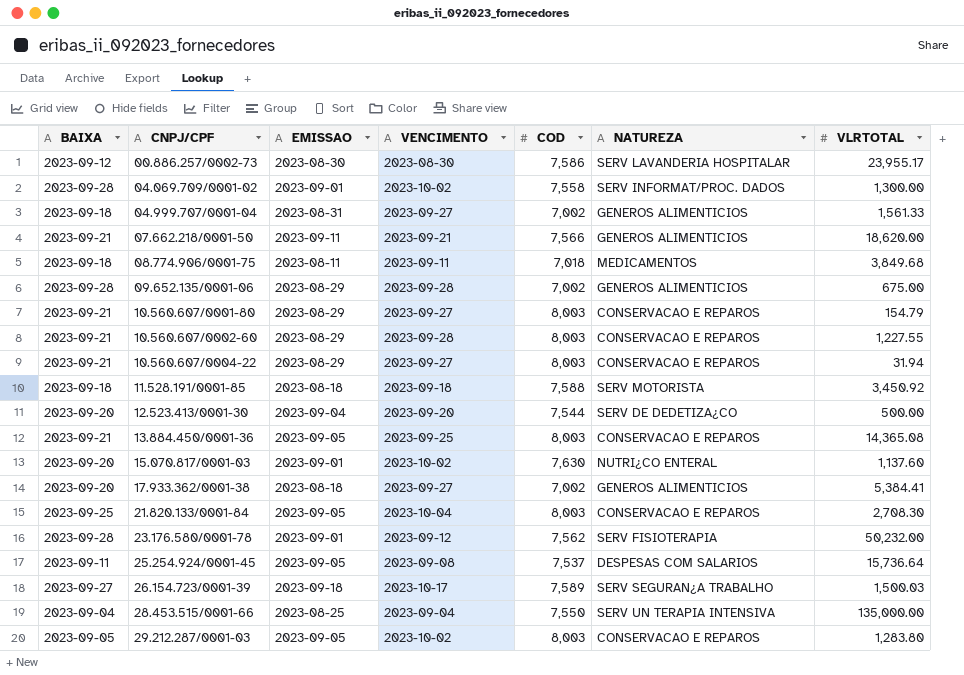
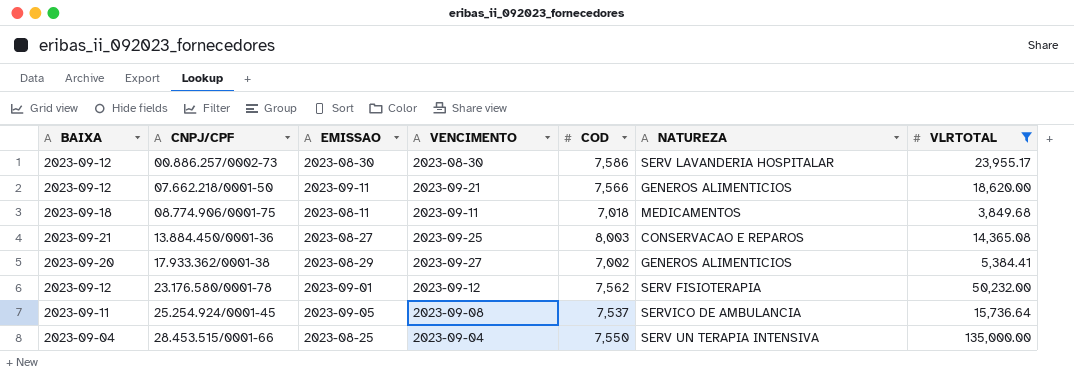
filter: none -> VLRTOTAL >= 3,849.68
07.662.218/0001-50 | BAIXA: 2023-09-21 -> 2023-09-12
13.884.450/0001-36 | EMISSAO: 2023-09-05 -> 2023-08-27
17.933.362/0001-38 | EMISSAO: 2023-08-18 -> 2023-08-29
23.176.580/0001-78 | BAIXA: 2023-09-28 -> 2023-09-12
25.254.924/0001-45 | NATUREZA: DESPESAS COM SALARIOS -> SERVICO DE AMBULANCIA

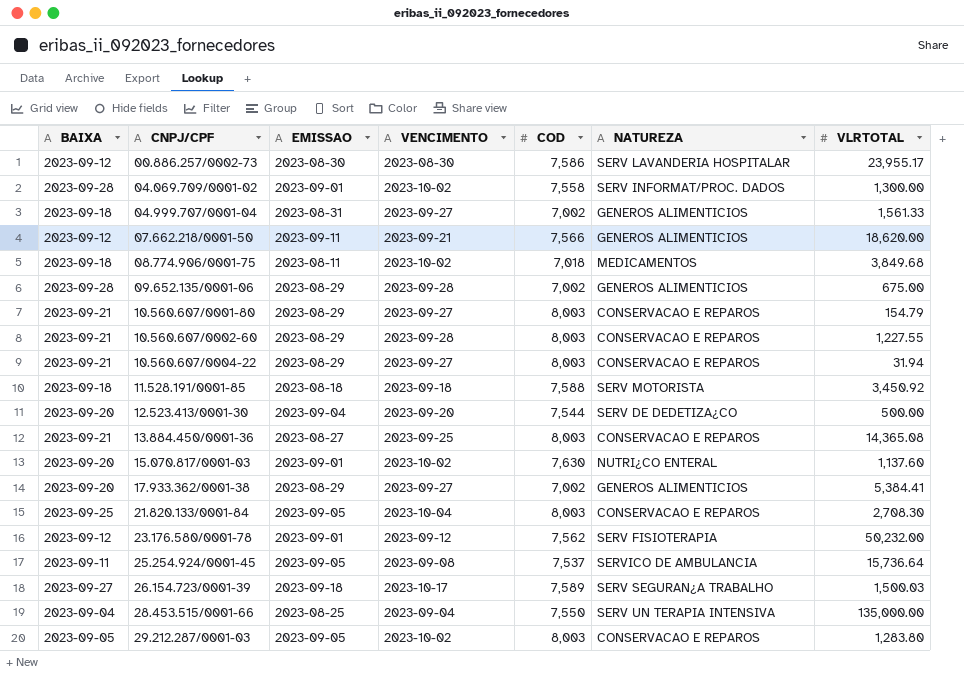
filter: VLRTOTAL >= 3,849.68 -> none
08.774.906/0001-75 | VENCIMENTO: 2023-09-11 -> 2023-10-02

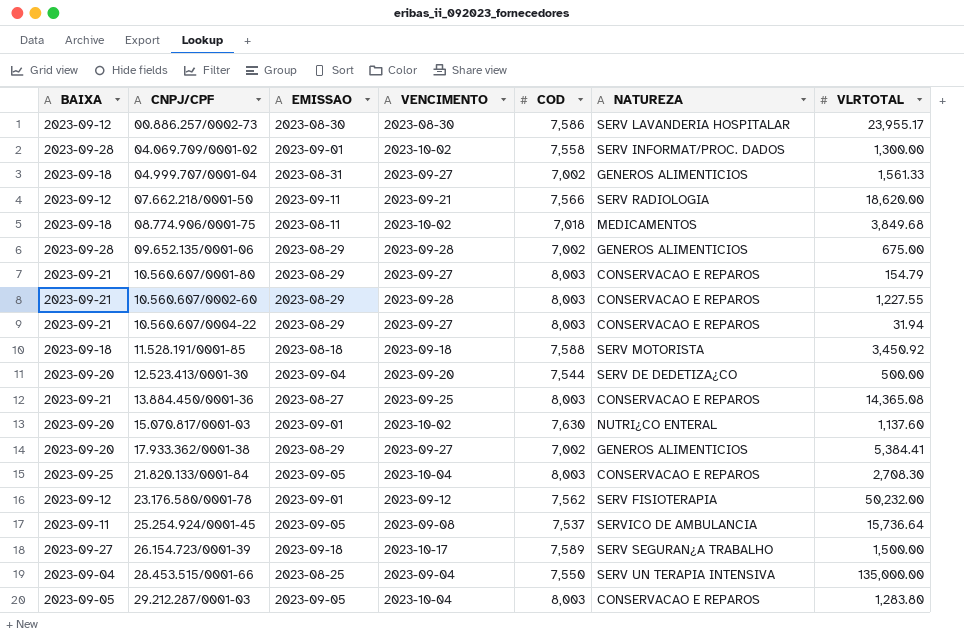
07.662.218/0001-50 | NATUREZA: GENEROS ALIMENTICIOS -> SERV RADIOLOGIA
26.154.723/0001-39 | VLRTOTAL: 1,500.03 -> 1,500.00
29.212.287/0001-03 | VENCIMENTO: 2023-10-02 -> 2023-10-04

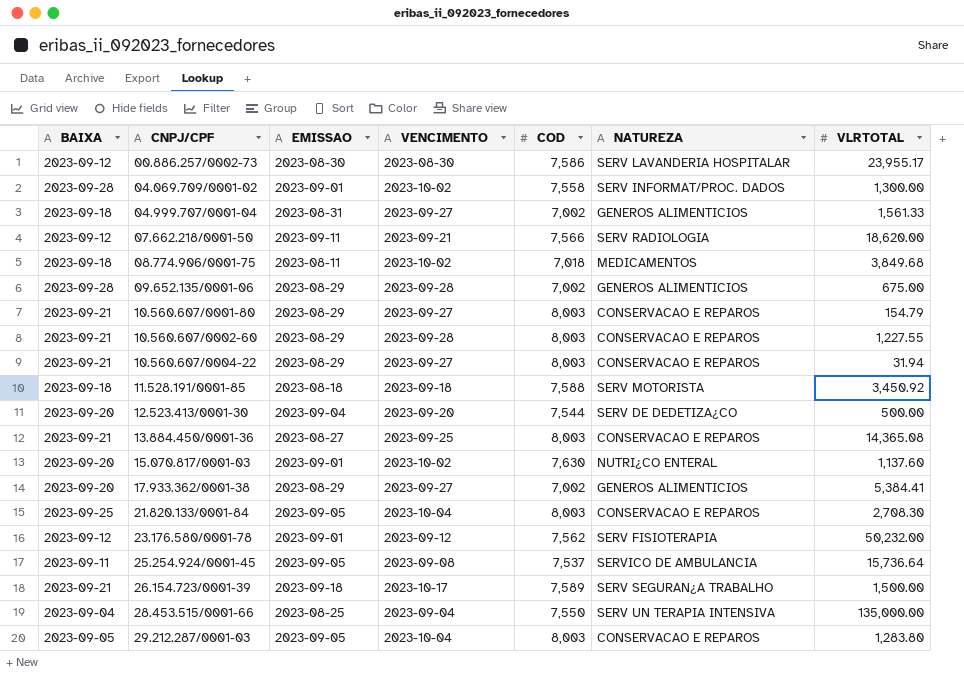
26.154.723/0001-39 | BAIXA: 2023-09-27 -> 2023-09-21

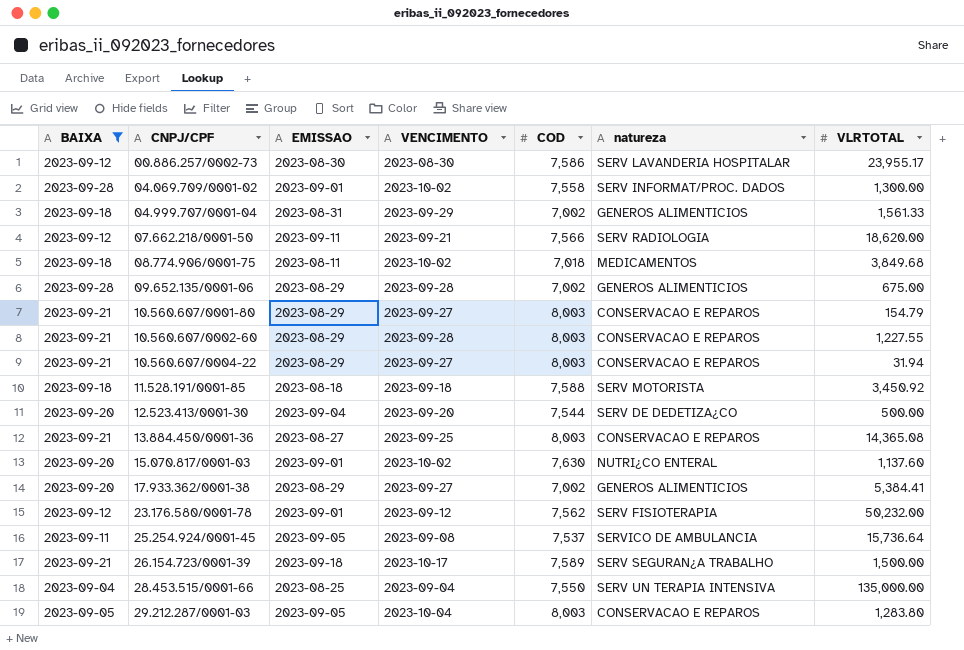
filter: none -> BAIXA != 2023-09-25
column name: NATUREZA -> natureza
04.999.707/0001-04 | VENCIMENTO: 2023-09-27 -> 2023-09-29

